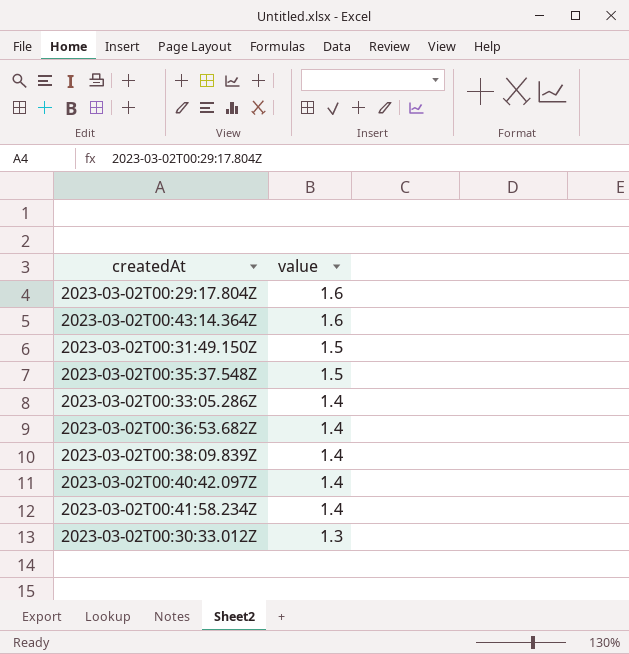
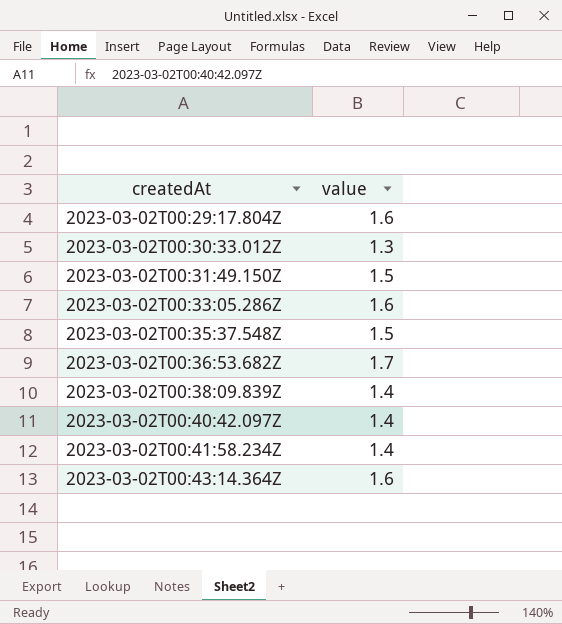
row order: value descending -> createdAt ascending
2023-03-02T00:33:05.286Z | value: 1.4 -> 1.6
2023-03-02T00:36:53.682Z | value: 1.4 -> 1.7

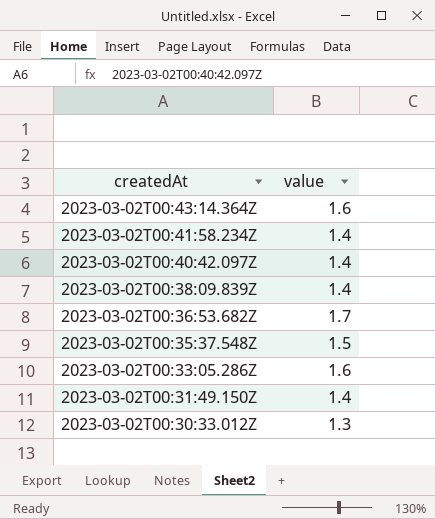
row order: createdAt ascending -> createdAt descending
row 2023-03-02T00:29:17.804Z: 1.6 -> none
2023-03-02T00:31:49.150Z | value: 1.5 -> 1.4

